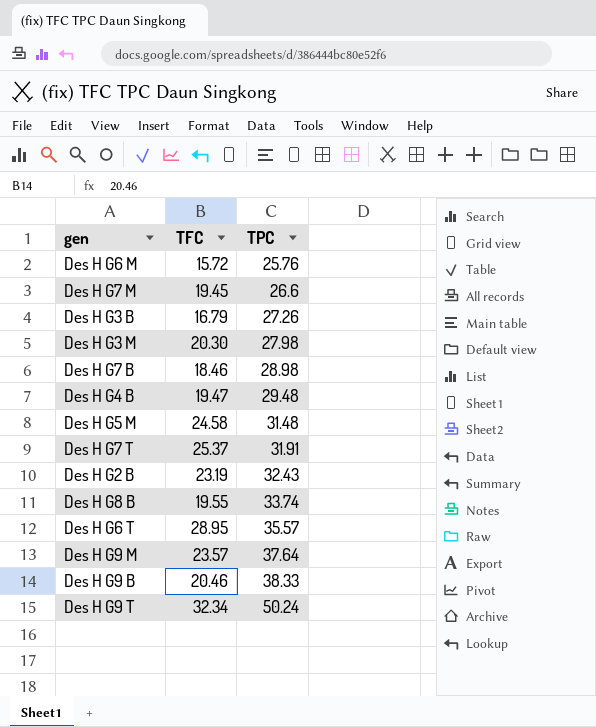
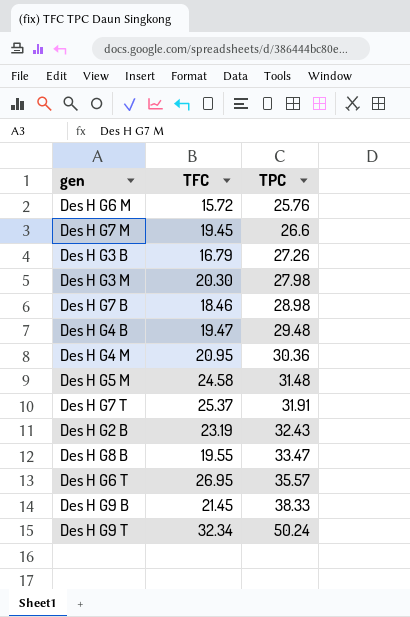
row Des H G9 M: 23.57 | 37.64 -> none
row Des H G4 M: none -> 20.95 | 30.36
Des H G8 B | TPC: 33.74 -> 33.47
Des H G6 T | TFC: 28.95 -> 26.95
Des H G9 B | TFC: 20.46 -> 21.45

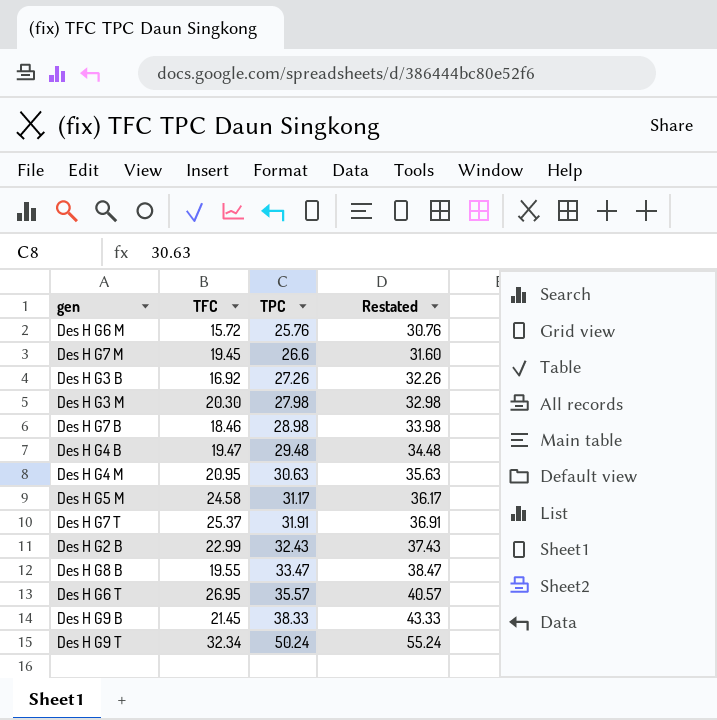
column Restated | formula: none -> [TPC] + 5
Des H G3 B | TFC: 16.79 -> 16.92
Des H G4 M | TPC: 30.36 -> 30.63
Des H G5 M | TPC: 31.48 -> 31.17
Des H G2 B | TFC: 23.19 -> 22.99

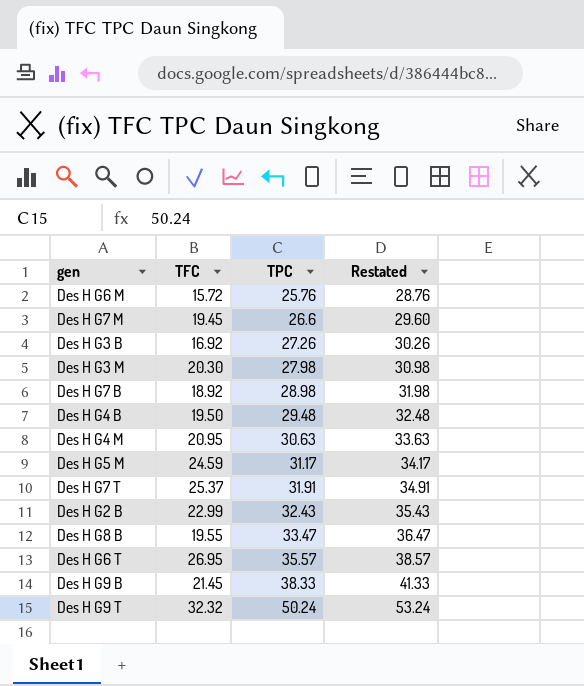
column Restated | formula: [TPC] + 5 -> [TPC] + 3
Des H G7 B | TFC: 18.46 -> 18.92
Des H G4 B | TFC: 19.47 -> 19.50
Des H G5 M | TFC: 24.58 -> 24.59
Des H G9 T | TFC: 32.34 -> 32.32

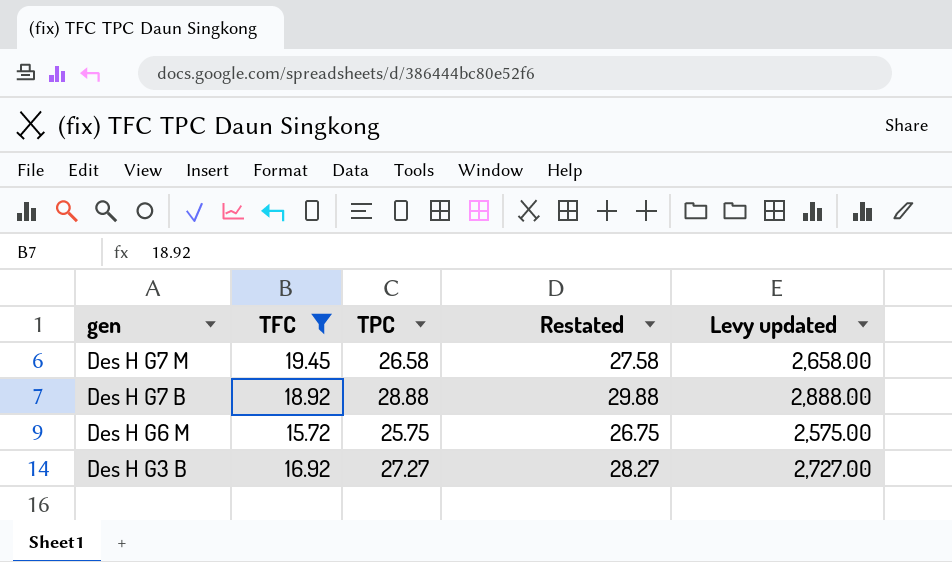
filter: none -> TFC <= 19.45
row order: TPC ascending -> gen descending
column Restated | formula: [TPC] + 3 -> [TPC] + 1
column Levy updated | formula: none -> [TPC] * 100
Des H G7 M | TPC: 26.6 -> 26.58
Des H G7 B | TPC: 28.98 -> 28.88
Des H G6 M | TPC: 25.76 -> 25.75
Des H G3 B | TPC: 27.26 -> 27.27

